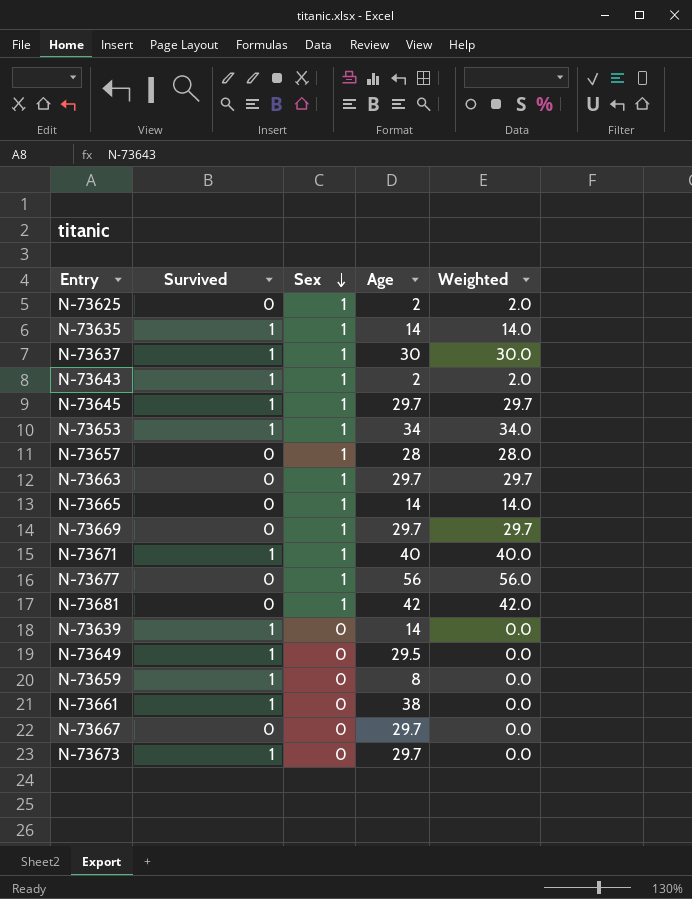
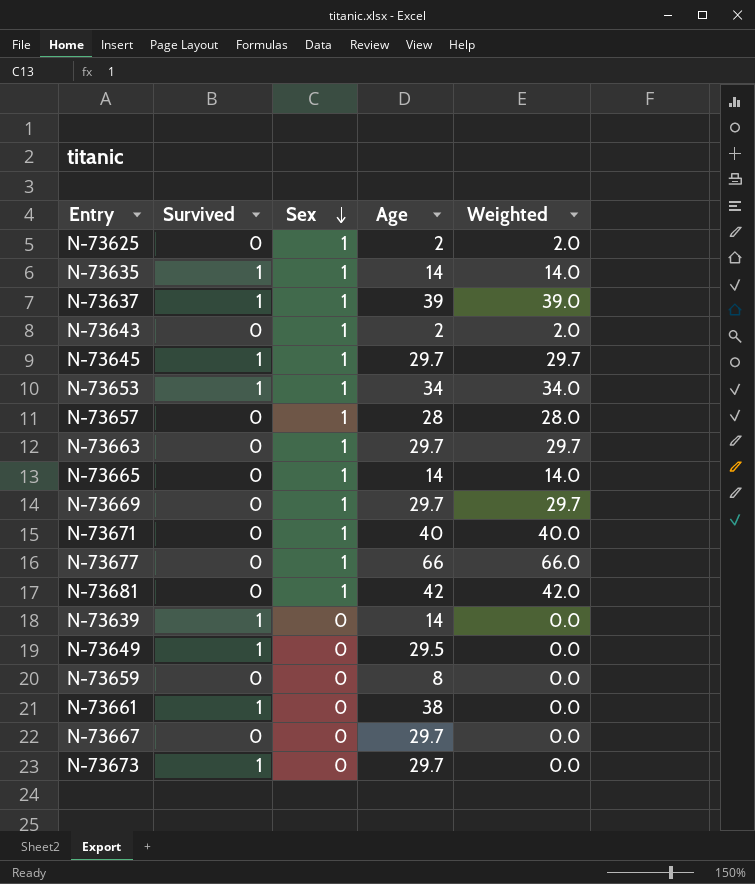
N-73637 | Age: 30 -> 39
N-73637 | Weighted: 30.0 -> 39.0
N-73643 | Survived: 1 -> 0
N-73671 | Survived: 1 -> 0
N-73677 | Age: 56 -> 66
N-73677 | Weighted: 56.0 -> 66.0
N-73659 | Survived: 1 -> 0

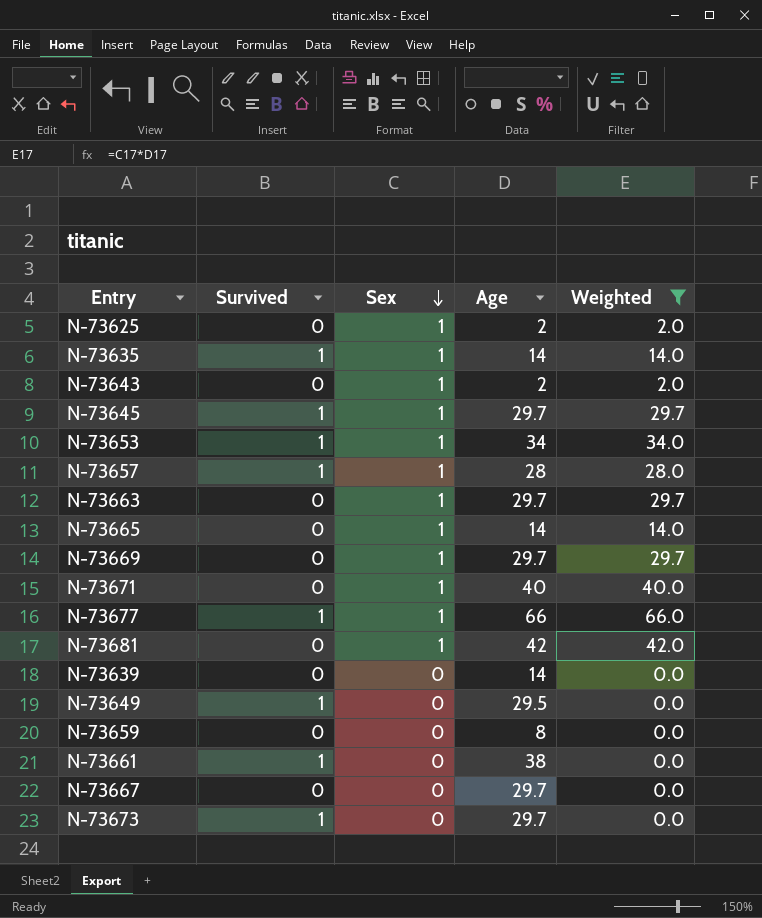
filter: none -> Weighted != 39.0
N-73657 | Survived: 0 -> 1
N-73677 | Survived: 0 -> 1
N-73639 | Survived: 1 -> 0

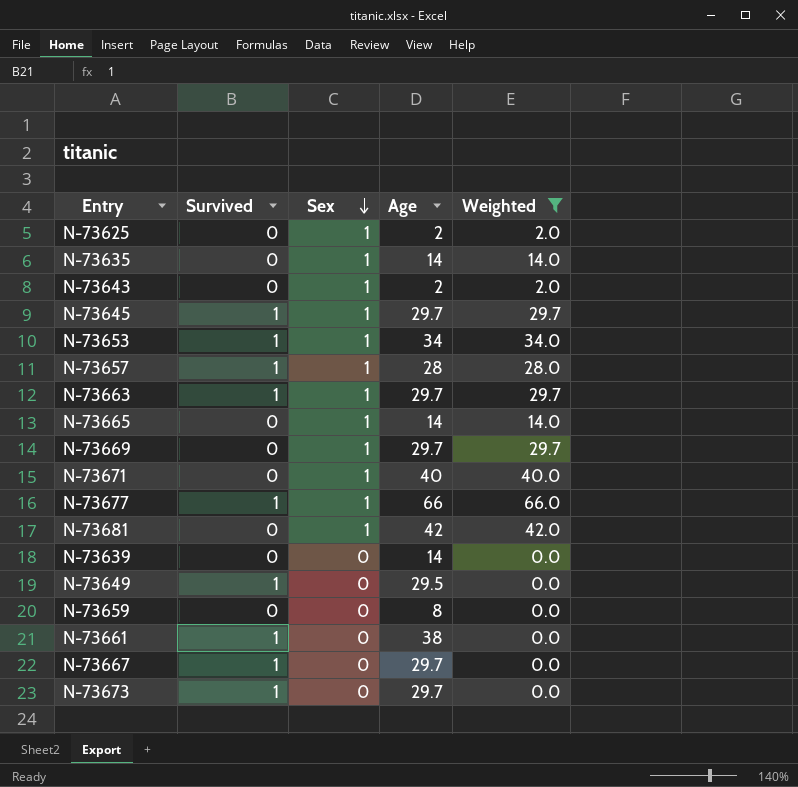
N-73635 | Survived: 1 -> 0
N-73663 | Survived: 0 -> 1
N-73667 | Survived: 0 -> 1

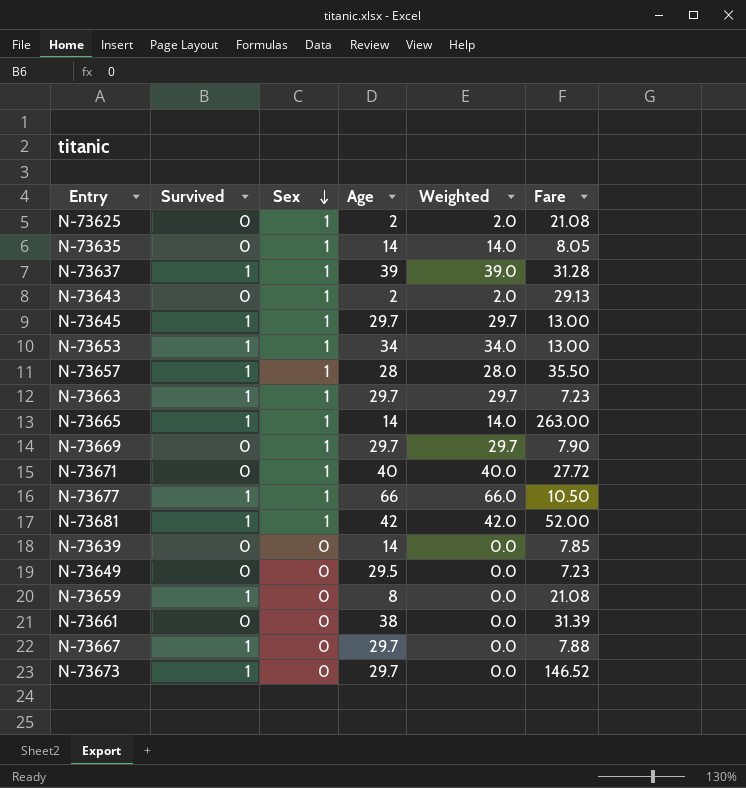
filter: Weighted != 39.0 -> none
column Fare | position: none -> 6
N-73665 | Survived: 0 -> 1
N-73681 | Survived: 0 -> 1
N-73649 | Survived: 1 -> 0
N-73659 | Survived: 0 -> 1
N-73661 | Survived: 1 -> 0

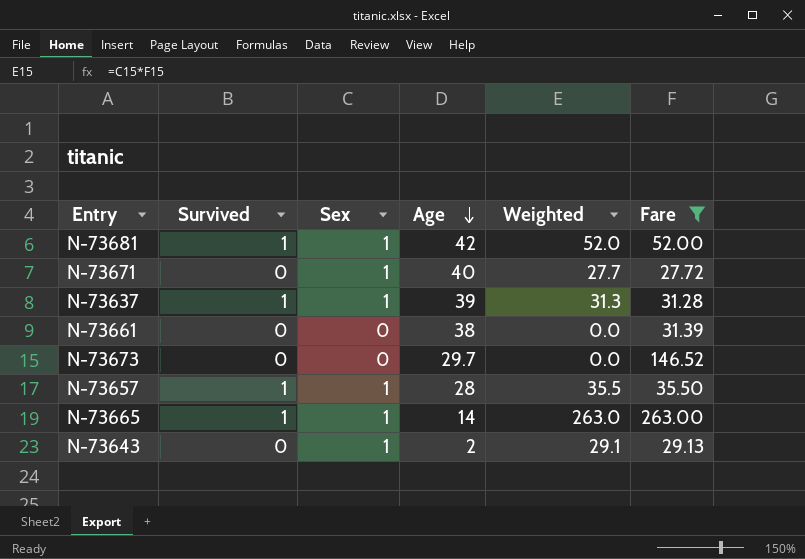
filter: none -> Fare >= 27.72
row order: Sex descending -> Age descending
column Weighted | formula: [Sex] * [Age] -> [Sex] * [Fare]
N-73673 | Survived: 1 -> 0

